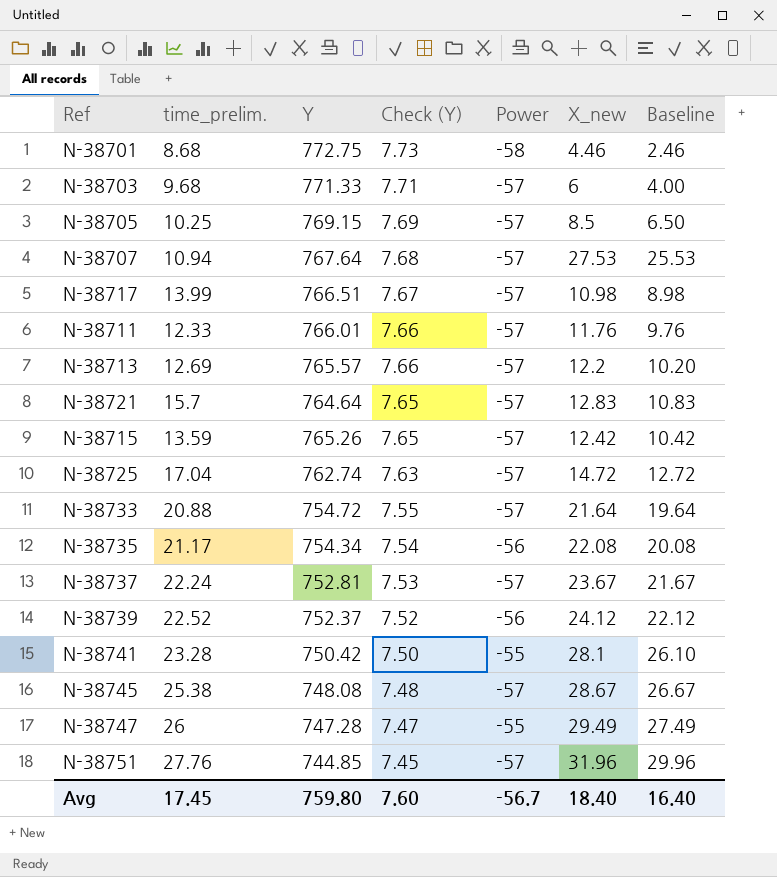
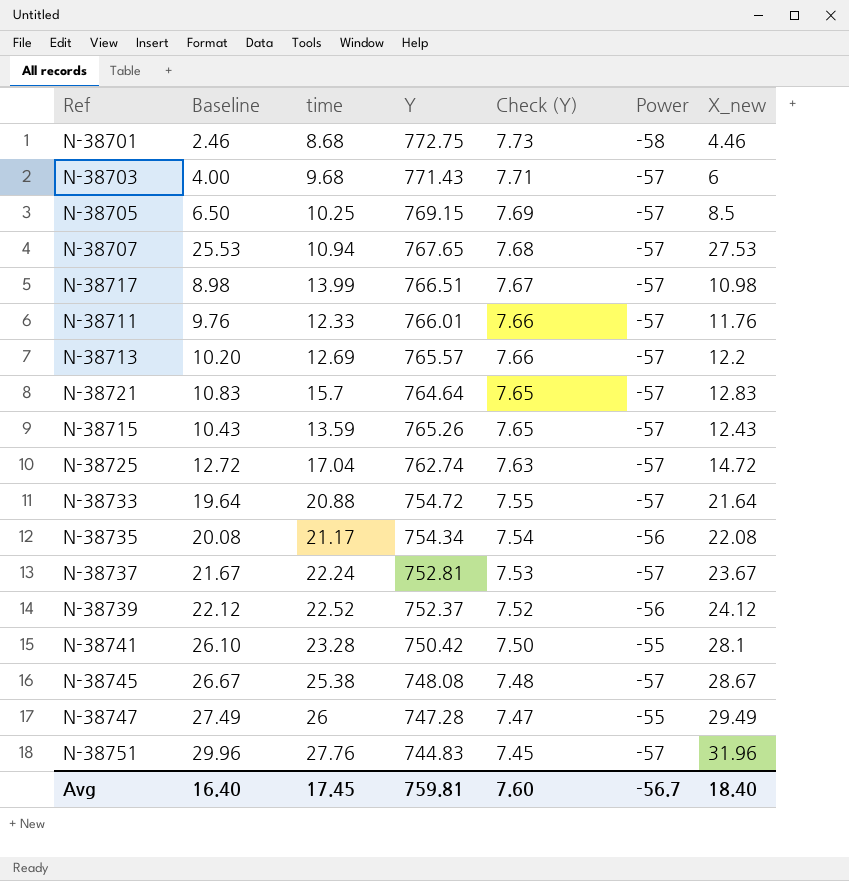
column Baseline | position: 7 -> 2
column name: time_prelim. -> time
N-38703 | Y: 771.33 -> 771.43
N-38707 | Y: 767.64 -> 767.65
N-38715 | Baseline: 10.42 -> 10.43
N-38715 | X_new: 12.42 -> 12.43
N-38751 | Y: 744.85 -> 744.83
Avg | Y: 759.80 -> 759.81

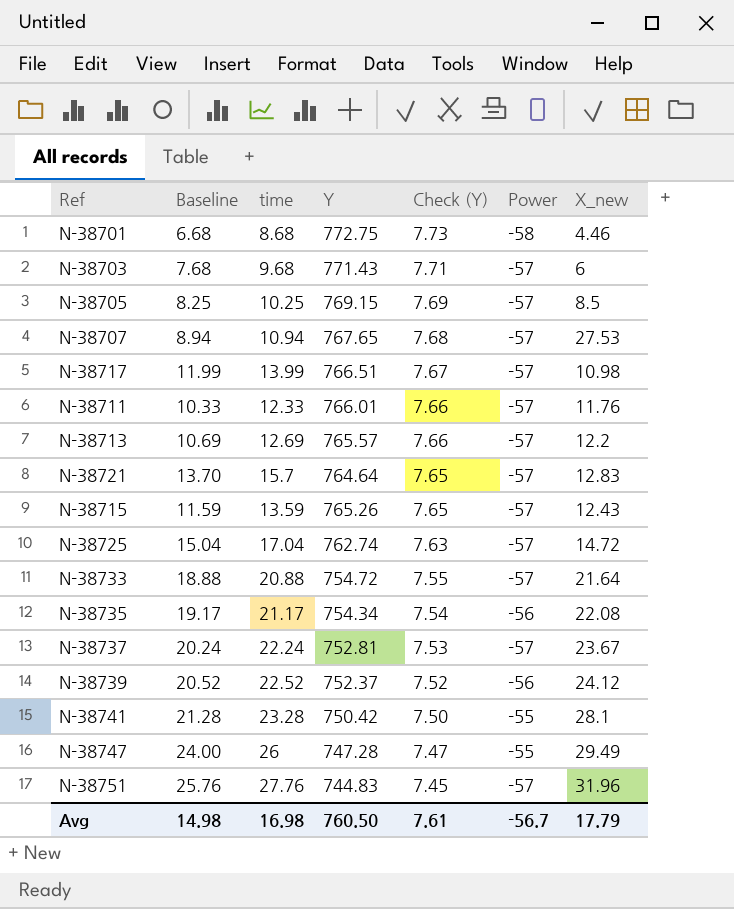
column Baseline | formula: [X_new] - 2 -> [time] - 2
row N-38745: 26.67 | 25.38 | 748.08 | 7.48 | -57 | 28.67 -> none
Avg | Baseline: 16.40 -> 14.98
Avg | time: 17.45 -> 16.98
Avg | Y: 759.81 -> 760.50
Avg | Check (Y): 7.60 -> 7.61
Avg | X_new: 18.40 -> 17.79

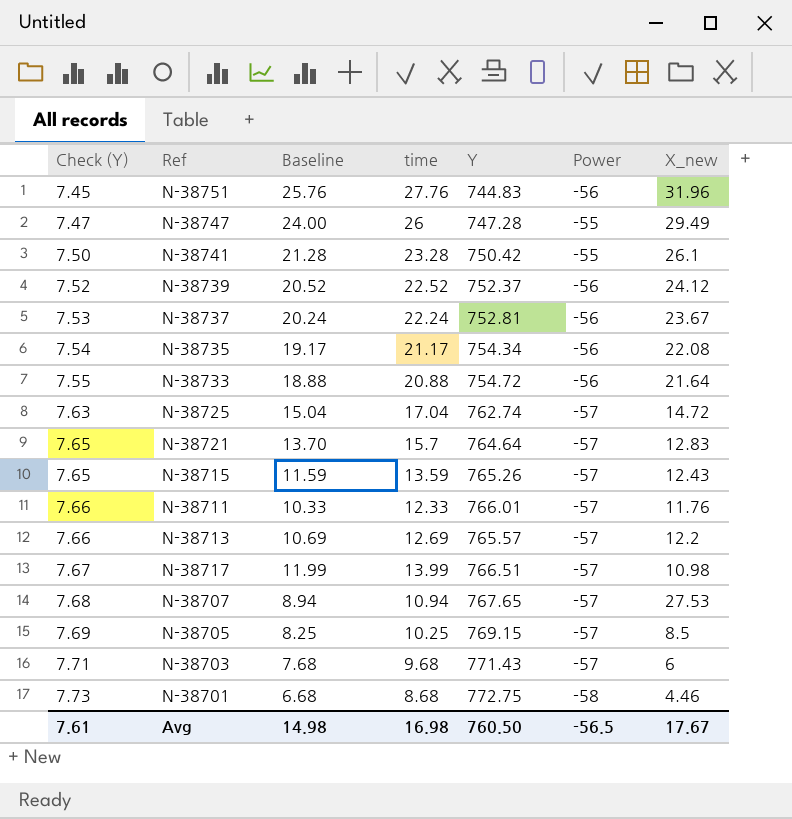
row order: Check (Y) descending -> Check (Y) ascending
column Check (Y) | position: 5 -> 1
N-38751 | Power: -57 -> -56
N-38741 | X_new: 28.1 -> 26.1
N-38737 | Power: -57 -> -56
N-38733 | Power: -57 -> -56
Avg | Power: -56.7 -> -56.5
Avg | X_new: 17.79 -> 17.67

